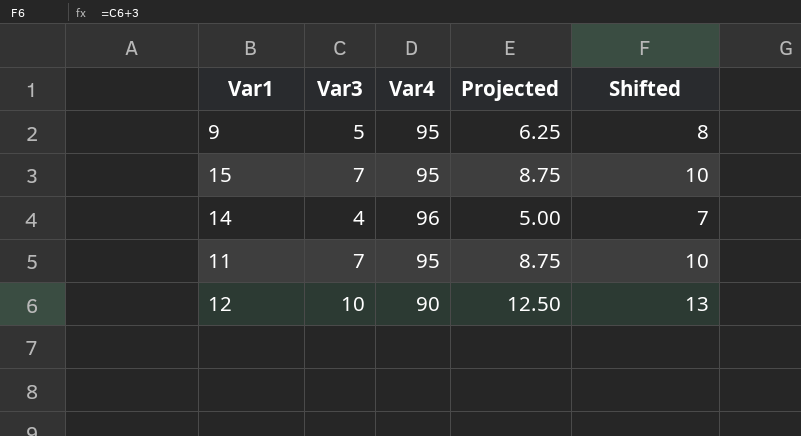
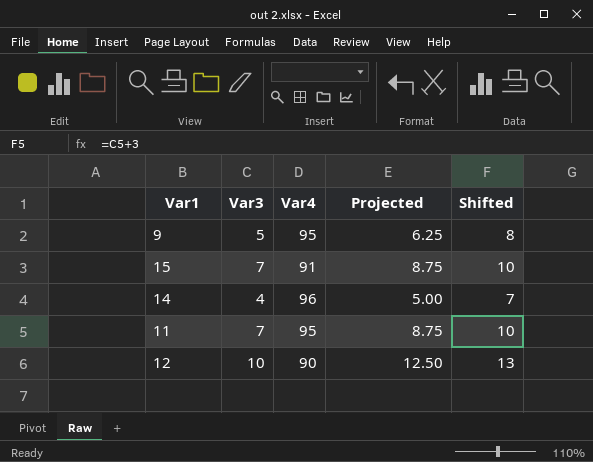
15 | Var4: 95 -> 91

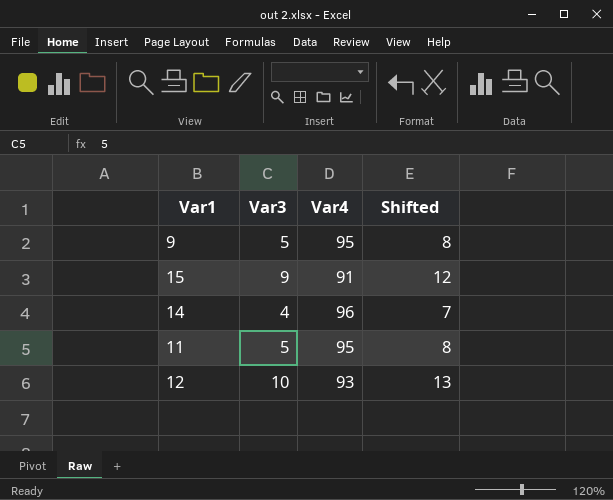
column Projected | formula: [Var3] * 1.25 -> none
15 | Var3: 7 -> 9
15 | Shifted: 10 -> 12
11 | Var3: 7 -> 5
11 | Shifted: 10 -> 8
12 | Var4: 90 -> 93

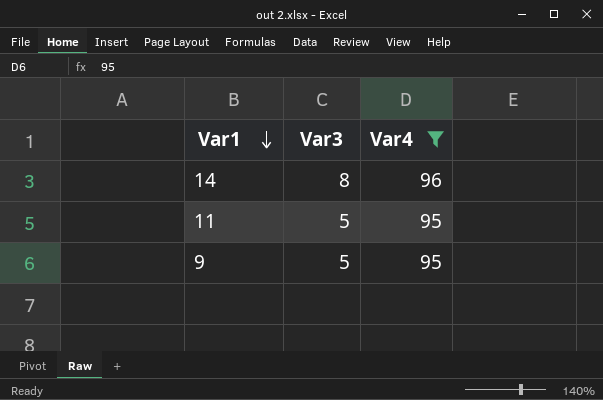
filter: none -> Var4 >= 95
row order: none -> Var1 descending
column Shifted | formula: [Var3] + 3 -> none
14 | Var3: 4 -> 8

